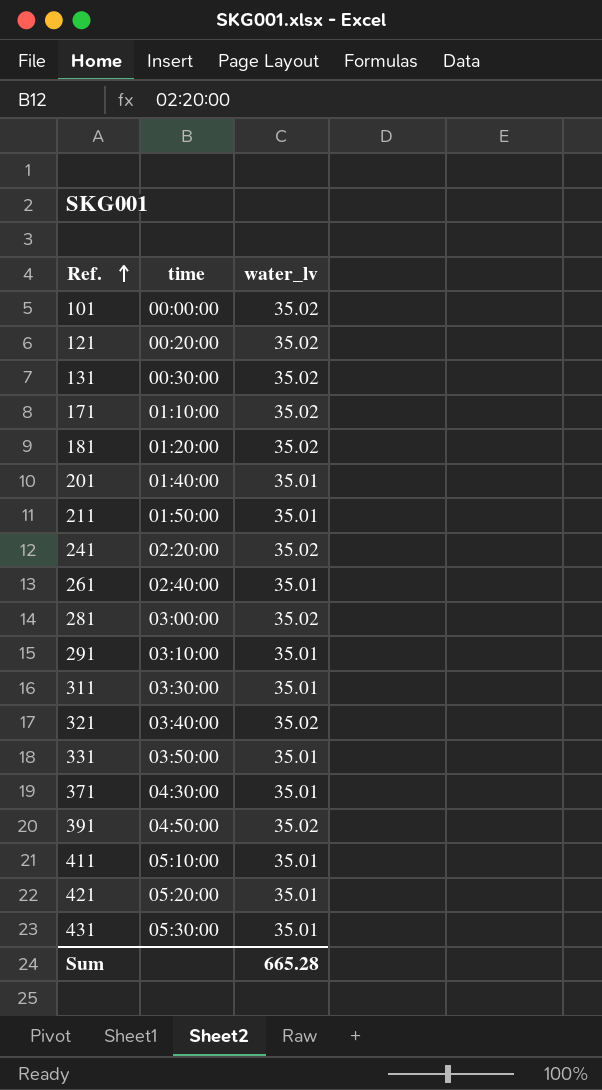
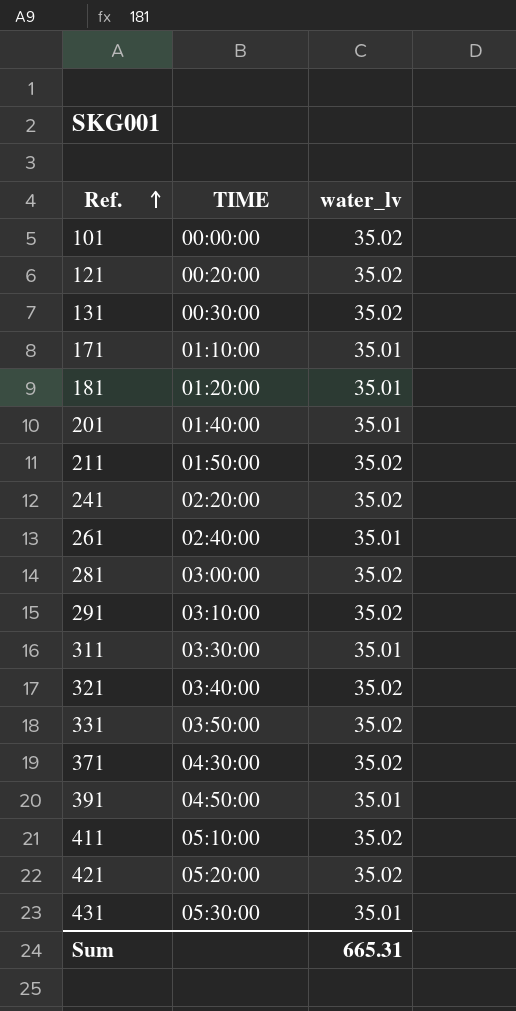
column name: time -> TIME
171 | water_lv: 35.02 -> 35.01
181 | water_lv: 35.02 -> 35.01
211 | water_lv: 35.01 -> 35.02
291 | water_lv: 35.01 -> 35.02
331 | water_lv: 35.01 -> 35.02
371 | water_lv: 35.01 -> 35.02
391 | water_lv: 35.02 -> 35.01
411 | water_lv: 35.01 -> 35.02
421 | water_lv: 35.01 -> 35.02
Sum | water_lv: 665.28 -> 665.31

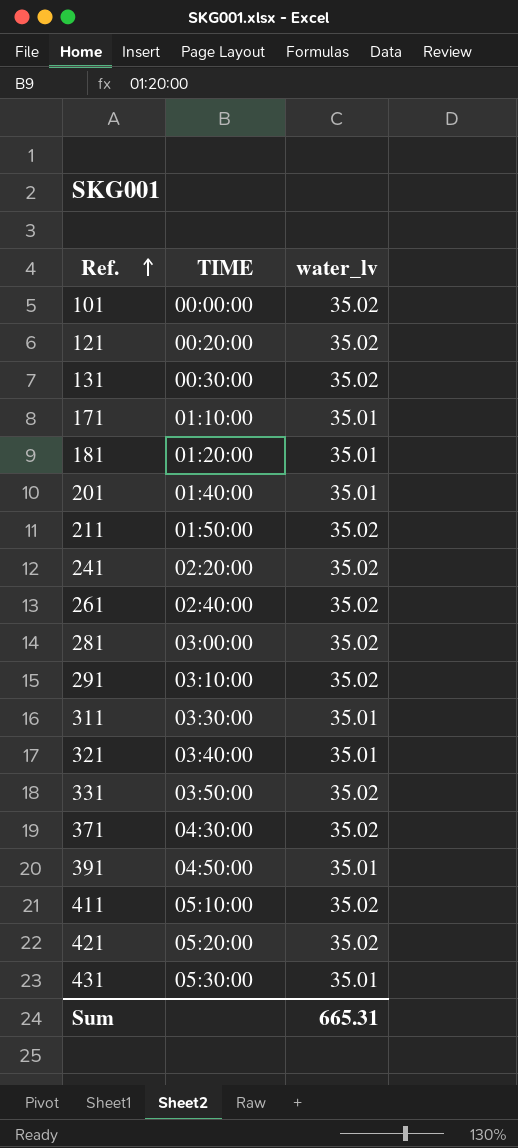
261 | water_lv: 35.01 -> 35.02
321 | water_lv: 35.02 -> 35.01

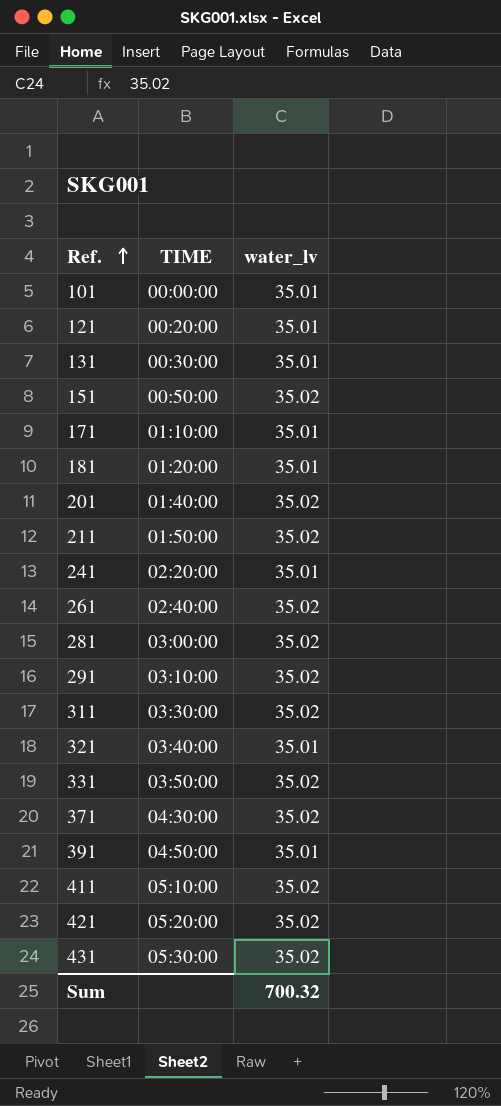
101 | water_lv: 35.02 -> 35.01
121 | water_lv: 35.02 -> 35.01
131 | water_lv: 35.02 -> 35.01
row 151: none -> 00:50:00 | 35.02
201 | water_lv: 35.01 -> 35.02
241 | water_lv: 35.02 -> 35.01
311 | water_lv: 35.01 -> 35.02
431 | water_lv: 35.01 -> 35.02
Sum | water_lv: 665.31 -> 700.32

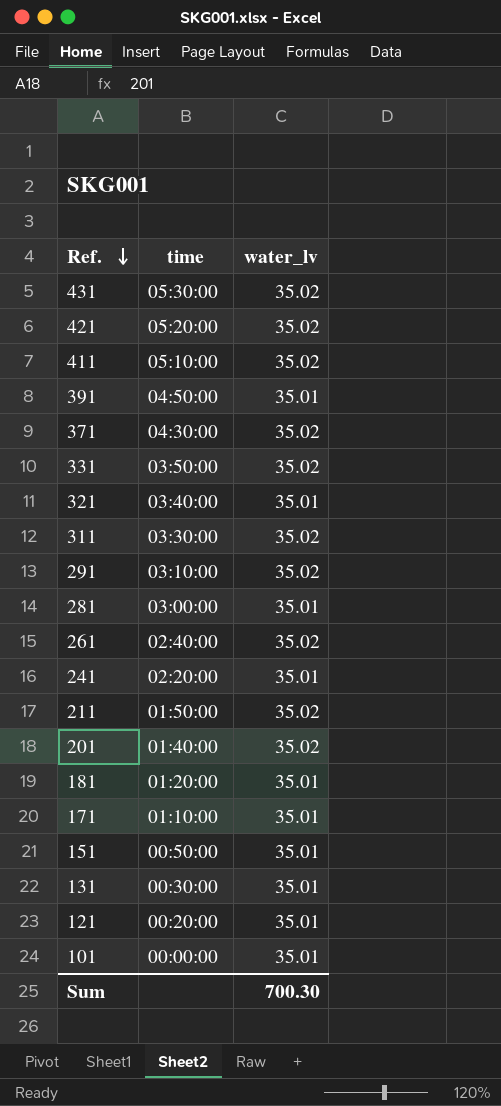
row order: Ref. ascending -> Ref. descending
column name: TIME -> time
281 | water_lv: 35.02 -> 35.01
151 | water_lv: 35.02 -> 35.01
Sum | water_lv: 700.32 -> 700.30

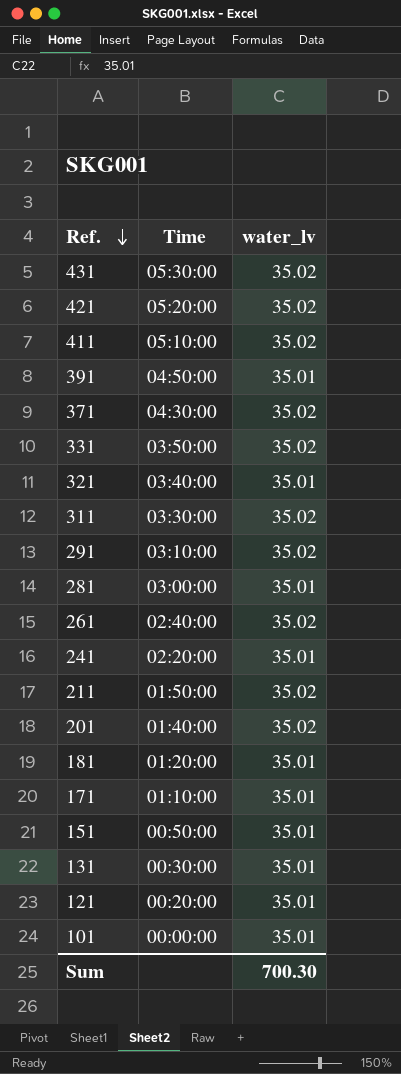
column name: time -> Time

